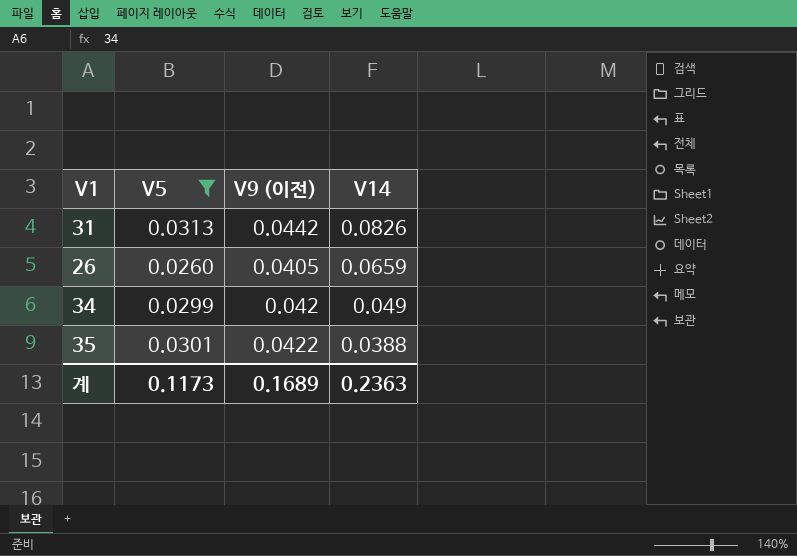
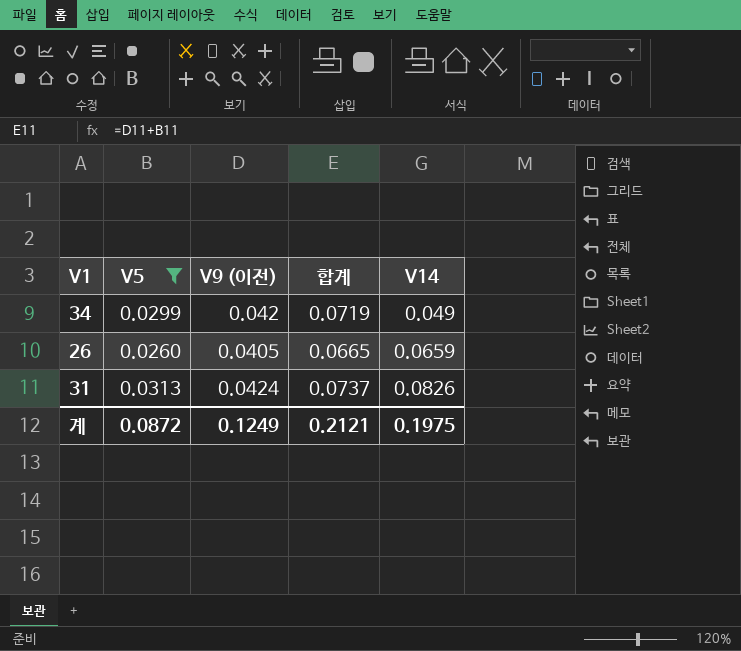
row order: V14 descending -> V14 ascending
column 합계 | formula: none -> [V5] + [V9 (이전)]
row 35: 0.0301 | 0.0422 | 0.0388 -> none
31 | V9 (이전): 0.0442 -> 0.0424
계 | V5: 0.1173 -> 0.0872
계 | V9 (이전): 0.1689 -> 0.1249
계 | V14: 0.2363 -> 0.1975

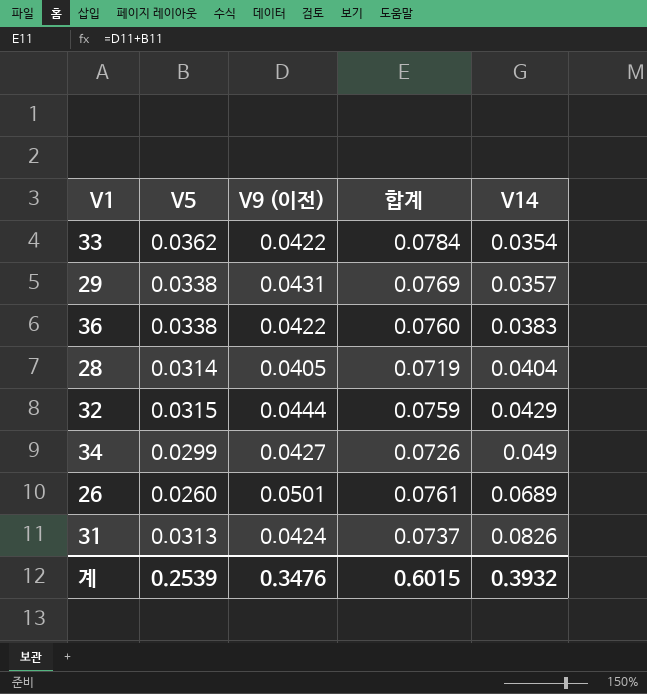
filter: V5 <= 0.0313 -> none
34 | V9 (이전): 0.042 -> 0.0427
34 | 합계: 0.0719 -> 0.0726
26 | V9 (이전): 0.0405 -> 0.0501
26 | 합계: 0.0665 -> 0.0761
26 | V14: 0.0659 -> 0.0689
계 | V5: 0.0872 -> 0.2539
계 | V9 (이전): 0.1249 -> 0.3476
계 | 합계: 0.2121 -> 0.6015
계 | V14: 0.1975 -> 0.3932

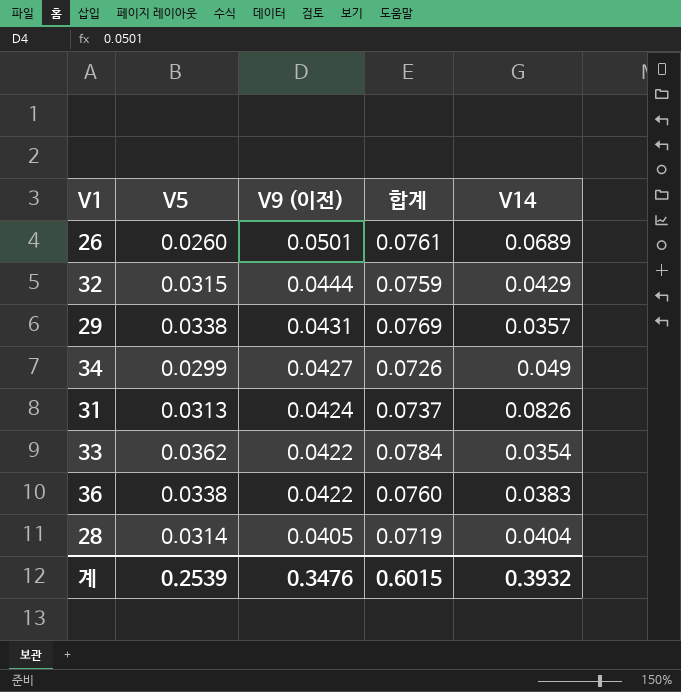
row order: V14 ascending -> V9 (이전) descending

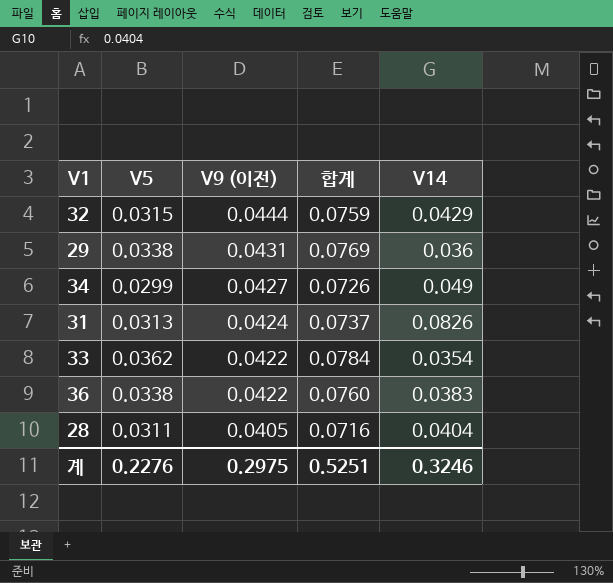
row 26: 0.0260 | 0.0501 | 0.0761 | 0.0689 -> none
29 | V14: 0.0357 -> 0.036
28 | V5: 0.0314 -> 0.0311
28 | 합계: 0.0719 -> 0.0716
계 | V5: 0.2539 -> 0.2276
계 | V9 (이전): 0.3476 -> 0.2975
계 | 합계: 0.6015 -> 0.5251
계 | V14: 0.3932 -> 0.3246

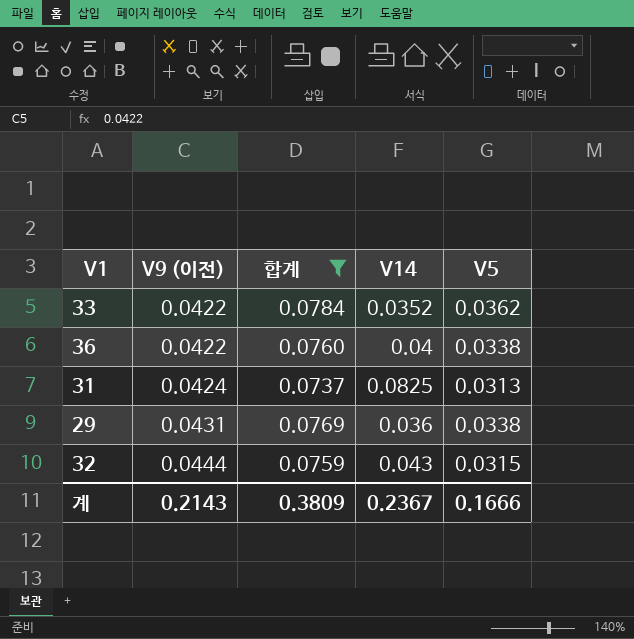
filter: none -> 합계 >= 0.0737
row order: V9 (이전) descending -> V9 (이전) ascending
column V5 | position: 2 -> 5
33 | V14: 0.0354 -> 0.0352
36 | V14: 0.0383 -> 0.04
31 | V14: 0.0826 -> 0.0825
32 | V14: 0.0429 -> 0.043
계 | V9 (이전): 0.2975 -> 0.2143
계 | 합계: 0.5251 -> 0.3809
계 | V14: 0.3246 -> 0.2367
계 | V5: 0.2276 -> 0.1666

